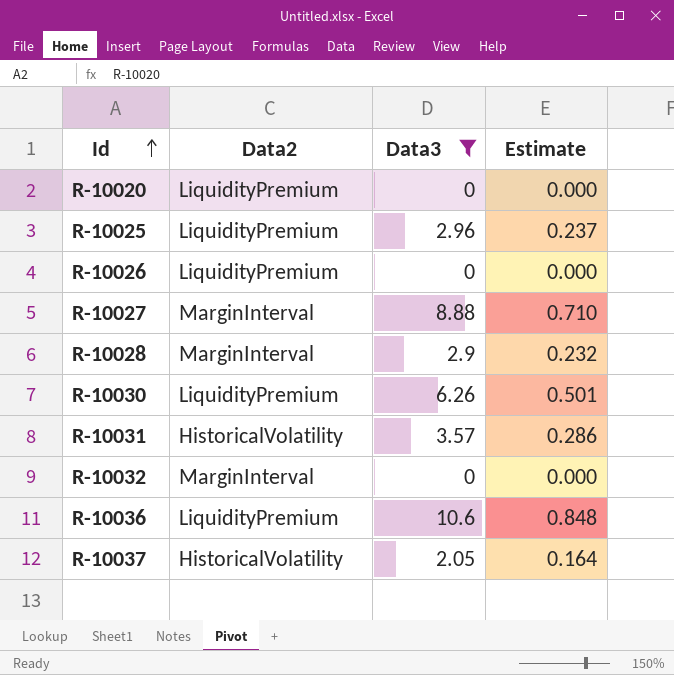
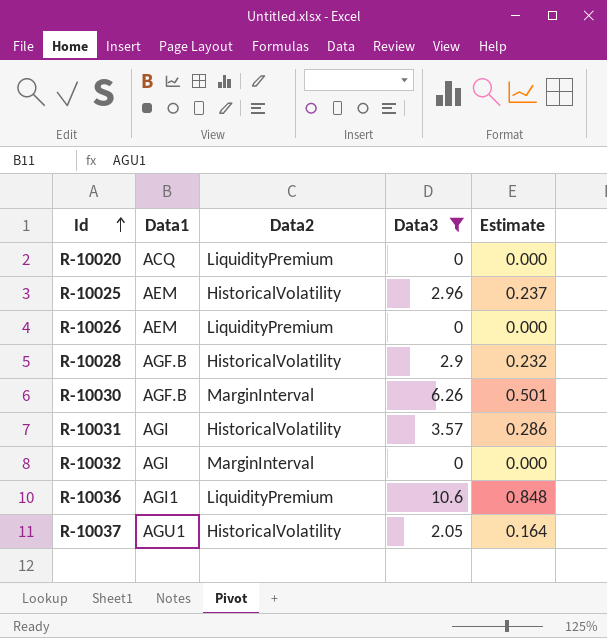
column Data1 | position: none -> 2
row R-10027: MarginInterval | 8.88 | 0.710 -> none
R-10025 | Data2: LiquidityPremium -> HistoricalVolatility
R-10028 | Data2: MarginInterval -> HistoricalVolatility
R-10030 | Data2: LiquidityPremium -> MarginInterval

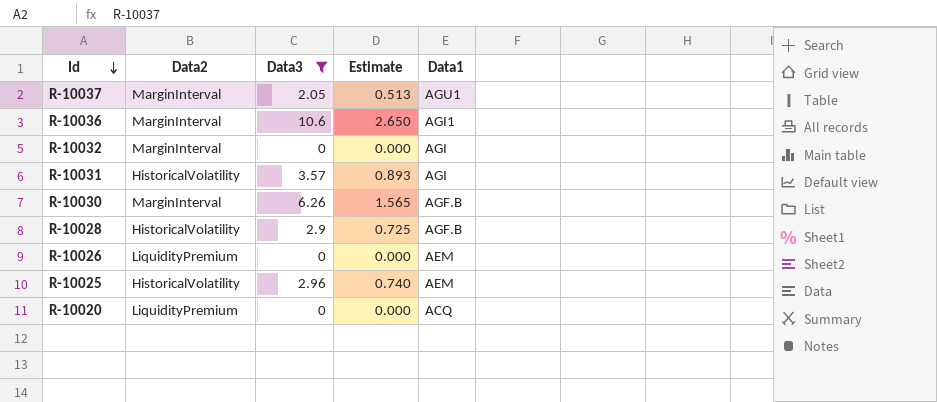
row order: Id ascending -> Id descending
column Estimate | formula: [Data3] * 0.08 -> [Data3] * 0.25
column Data1 | position: 2 -> 5
R-10037 | Data2: HistoricalVolatility -> MarginInterval
R-10036 | Data2: LiquidityPremium -> MarginInterval

